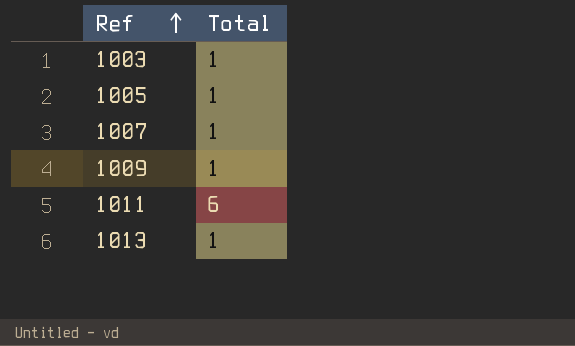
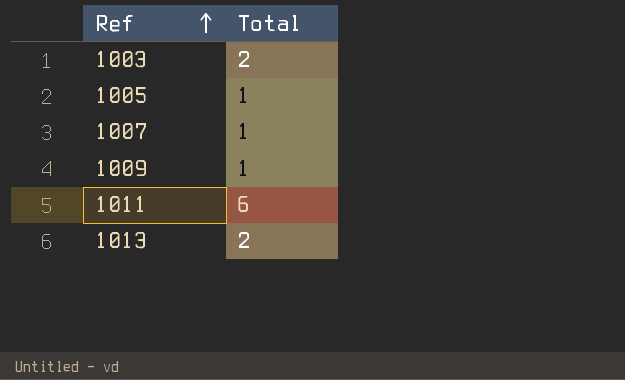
1003 | Total: 1 -> 2
1013 | Total: 1 -> 2

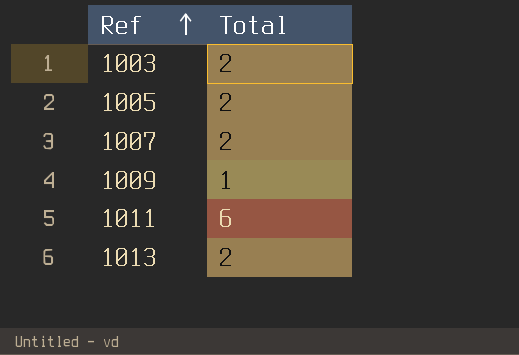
1005 | Total: 1 -> 2
1007 | Total: 1 -> 2

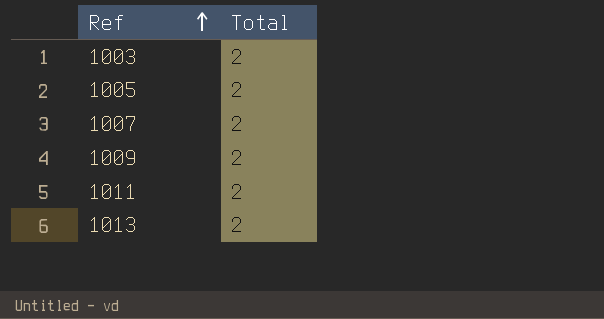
1009 | Total: 1 -> 2
1011 | Total: 6 -> 2

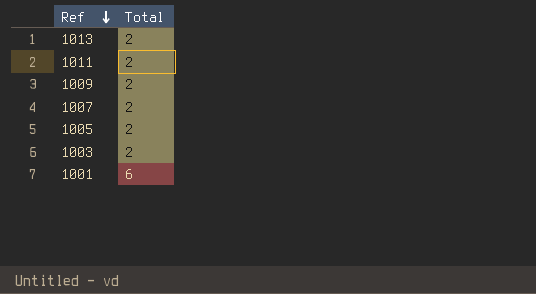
row order: Ref ascending -> Ref descending
row 1001: none -> 6

